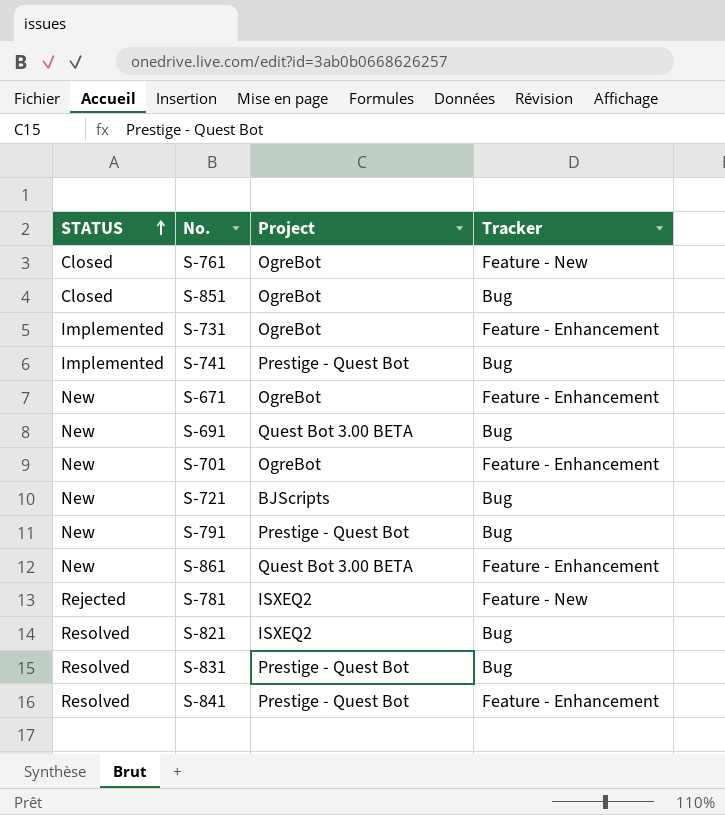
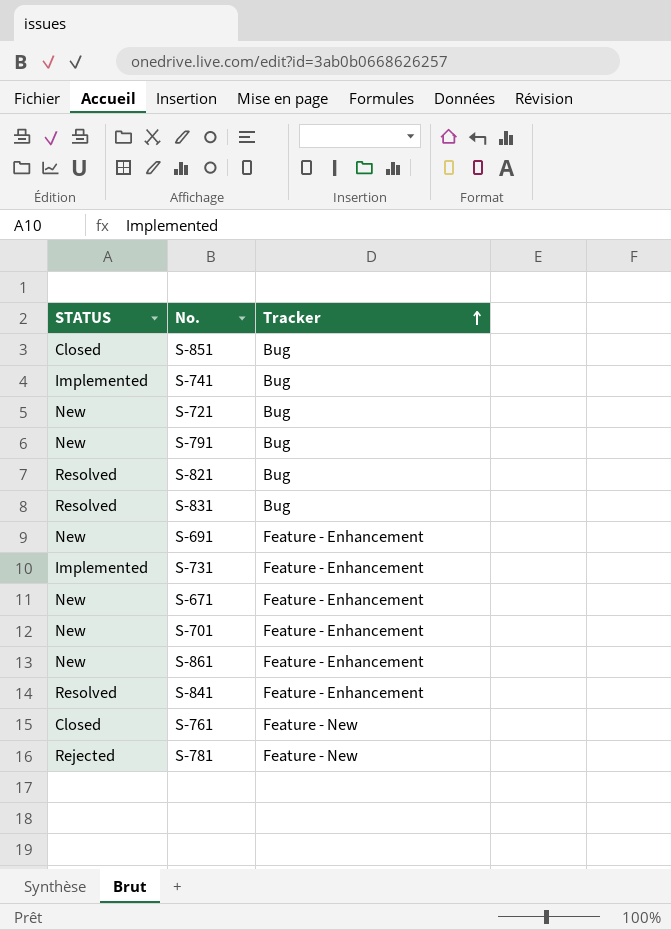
row order: STATUS ascending -> Tracker ascending
column Project | position: 3 -> none
S-691 | Tracker: Bug -> Feature - Enhancement

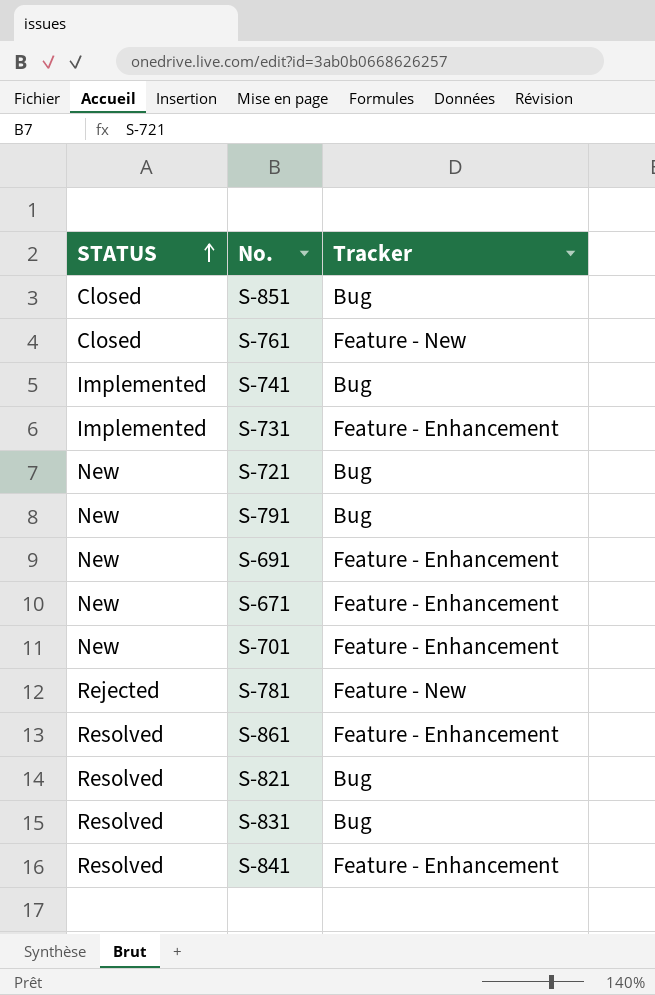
row order: Tracker ascending -> STATUS ascending
S-861 | STATUS: New -> Resolved

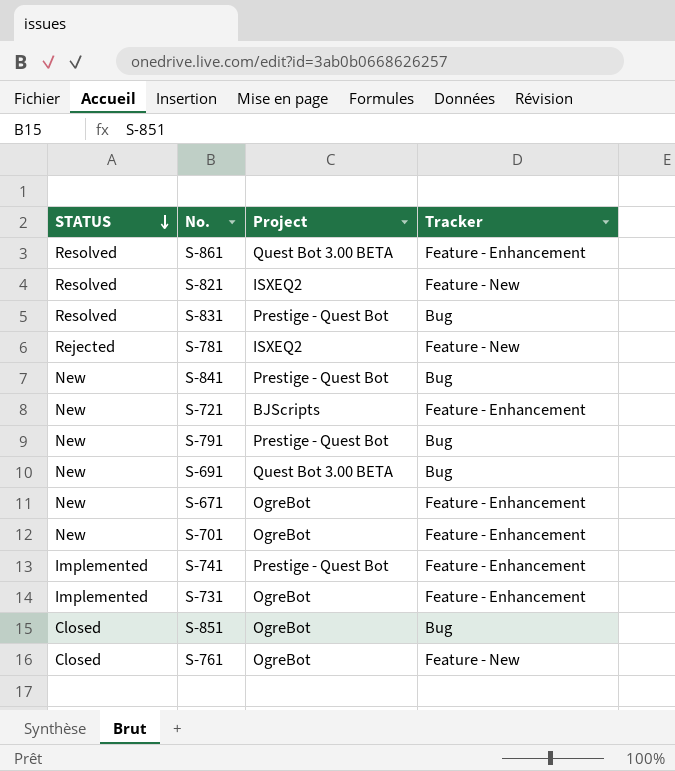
row order: STATUS ascending -> STATUS descending
column Project | position: none -> 3
S-821 | Tracker: Bug -> Feature - New
S-841 | STATUS: Resolved -> New
S-841 | Tracker: Feature - Enhancement -> Bug
S-721 | Tracker: Bug -> Feature - Enhancement
S-691 | Tracker: Feature - Enhancement -> Bug
S-741 | Tracker: Bug -> Feature - Enhancement

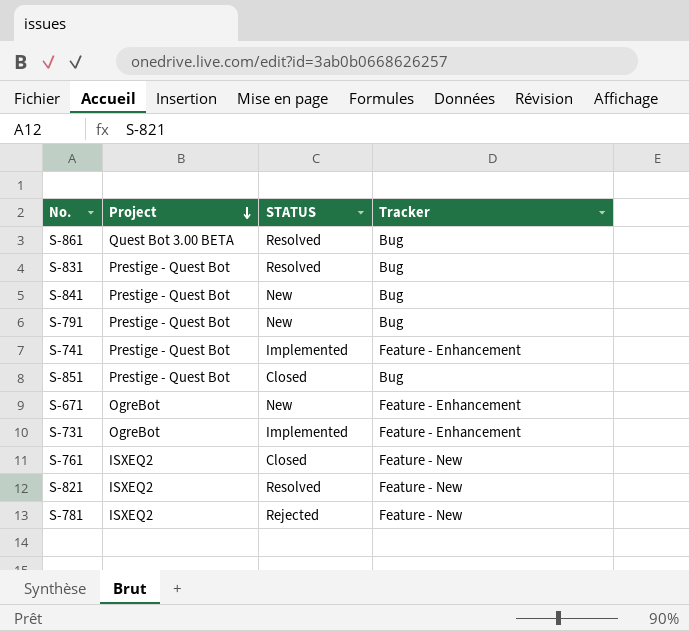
row order: STATUS descending -> Project descending
column STATUS | position: 1 -> 3
row S-721: New | BJScripts | Feature - Enhancement -> none
row S-691: New | Quest Bot 3.00 BETA | Bug -> none
row S-701: New | OgreBot | Feature - Enhancement -> none
S-861 | Tracker: Feature - Enhancement -> Bug
S-851 | Project: OgreBot -> Prestige - Quest Bot
S-761 | Project: OgreBot -> ISXEQ2

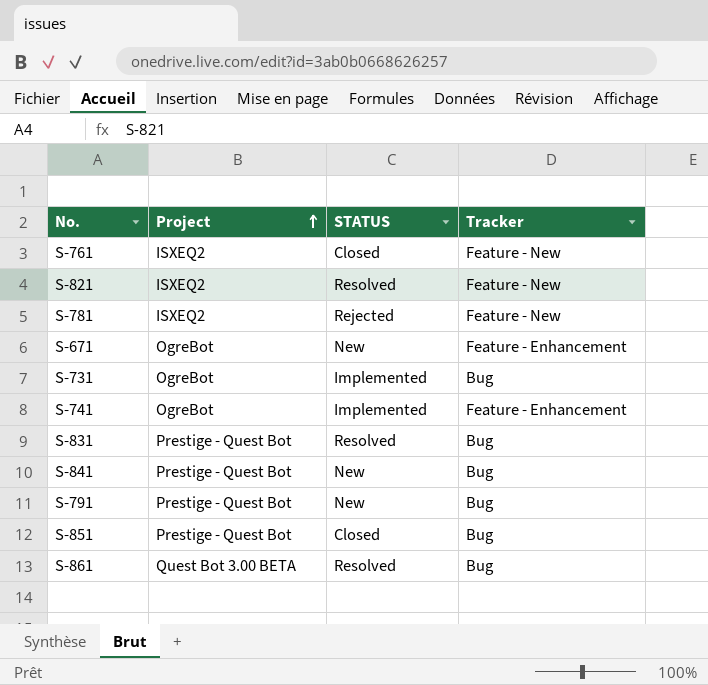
row order: Project descending -> Project ascending
S-731 | Tracker: Feature - Enhancement -> Bug
S-741 | Project: Prestige - Quest Bot -> OgreBot

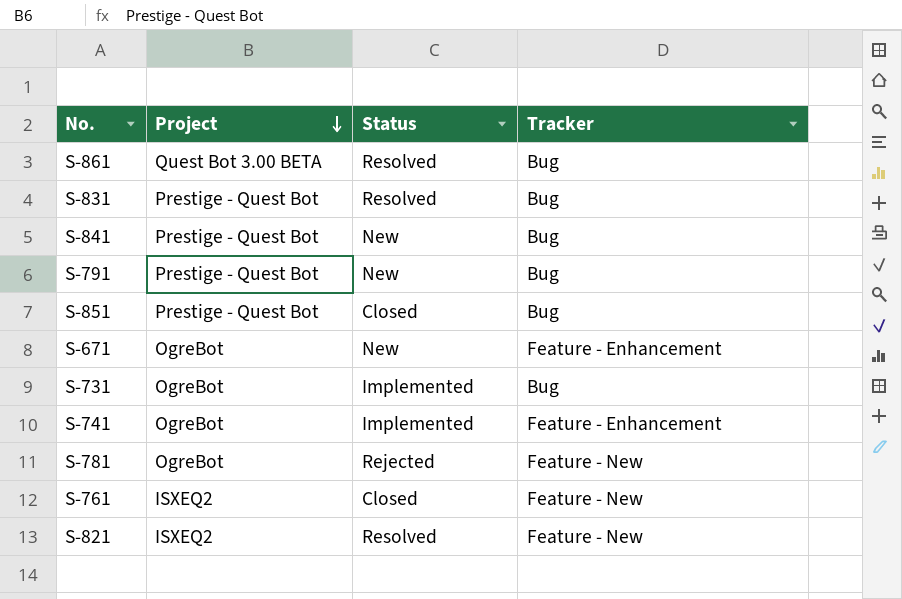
row order: Project ascending -> Project descending
column name: STATUS -> Status
S-781 | Project: ISXEQ2 -> OgreBot

